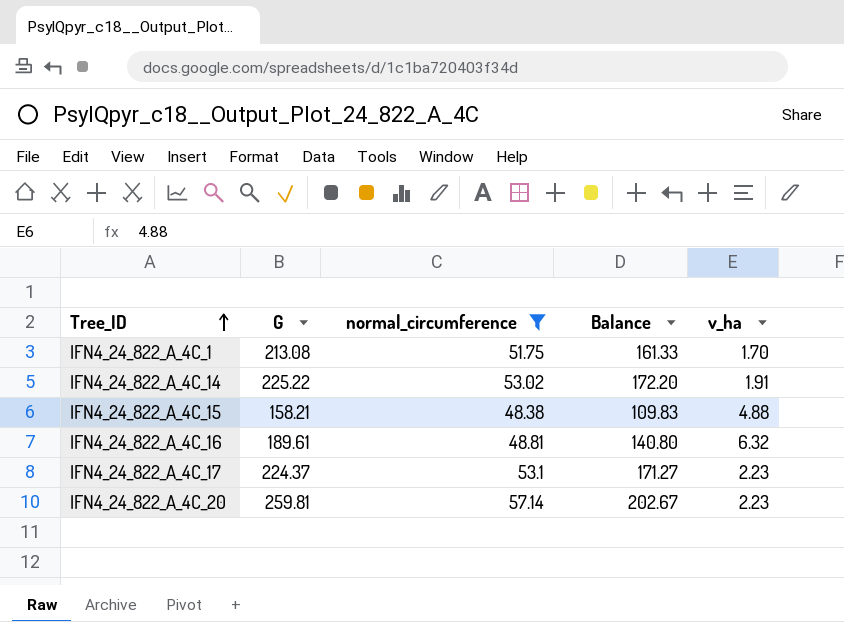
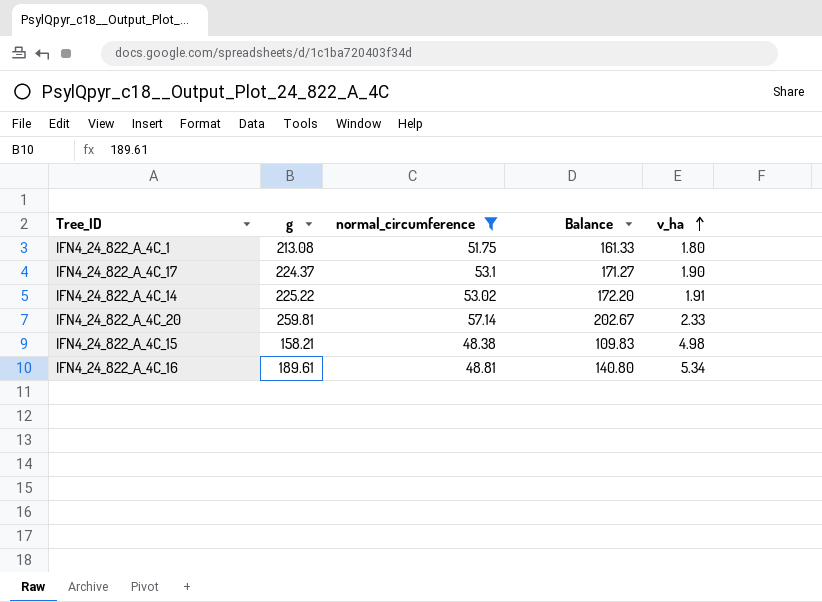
row order: Tree_ID ascending -> v_ha ascending
column name: G -> g
IFN4_24_822_A_4C_1 | v_ha: 1.70 -> 1.80
IFN4_24_822_A_4C_17 | v_ha: 2.23 -> 1.90
IFN4_24_822_A_4C_20 | v_ha: 2.23 -> 2.33
IFN4_24_822_A_4C_15 | v_ha: 4.88 -> 4.98
IFN4_24_822_A_4C_16 | v_ha: 6.32 -> 5.34

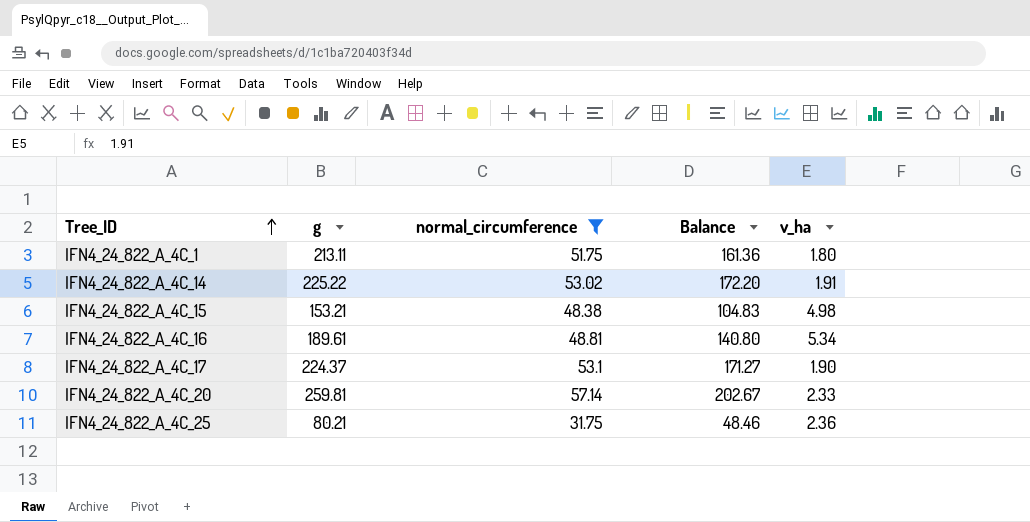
row order: v_ha ascending -> Tree_ID ascending
IFN4_24_822_A_4C_1 | g: 213.08 -> 213.11
IFN4_24_822_A_4C_1 | Balance: 161.33 -> 161.36
IFN4_24_822_A_4C_15 | g: 158.21 -> 153.21
IFN4_24_822_A_4C_15 | Balance: 109.83 -> 104.83
row IFN4_24_822_A_4C_25: none -> 80.21 | 31.75 | 48.46 | 2.36

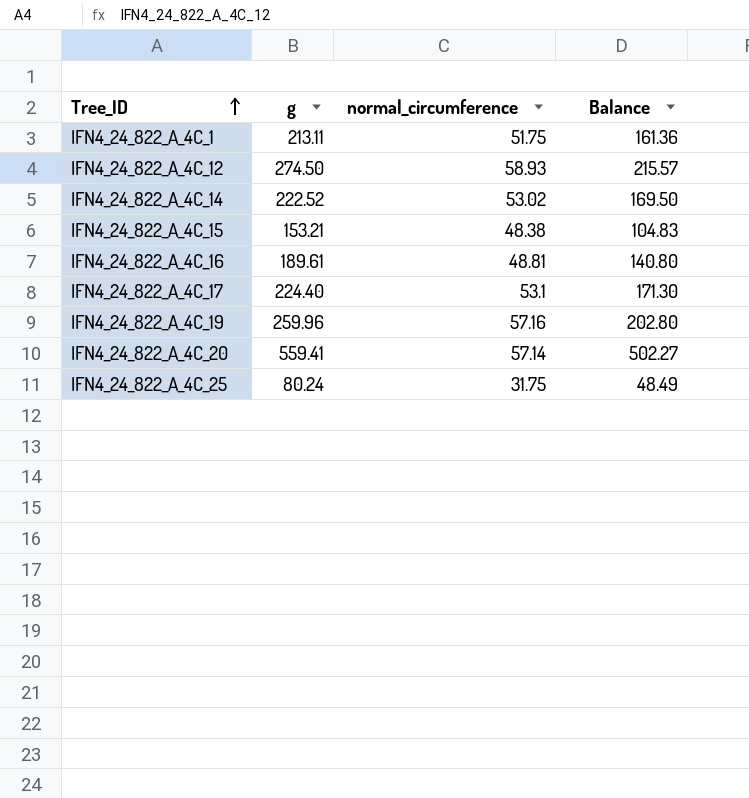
filter: normal_circumference <= 57.14 -> none
column v_ha | position: 5 -> none
IFN4_24_822_A_4C_14 | g: 225.22 -> 222.52
IFN4_24_822_A_4C_14 | Balance: 172.20 -> 169.50
IFN4_24_822_A_4C_17 | g: 224.37 -> 224.40
IFN4_24_822_A_4C_17 | Balance: 171.27 -> 171.30
IFN4_24_822_A_4C_20 | g: 259.81 -> 559.41
IFN4_24_822_A_4C_20 | Balance: 202.67 -> 502.27
IFN4_24_822_A_4C_25 | g: 80.21 -> 80.24
IFN4_24_822_A_4C_25 | Balance: 48.46 -> 48.49

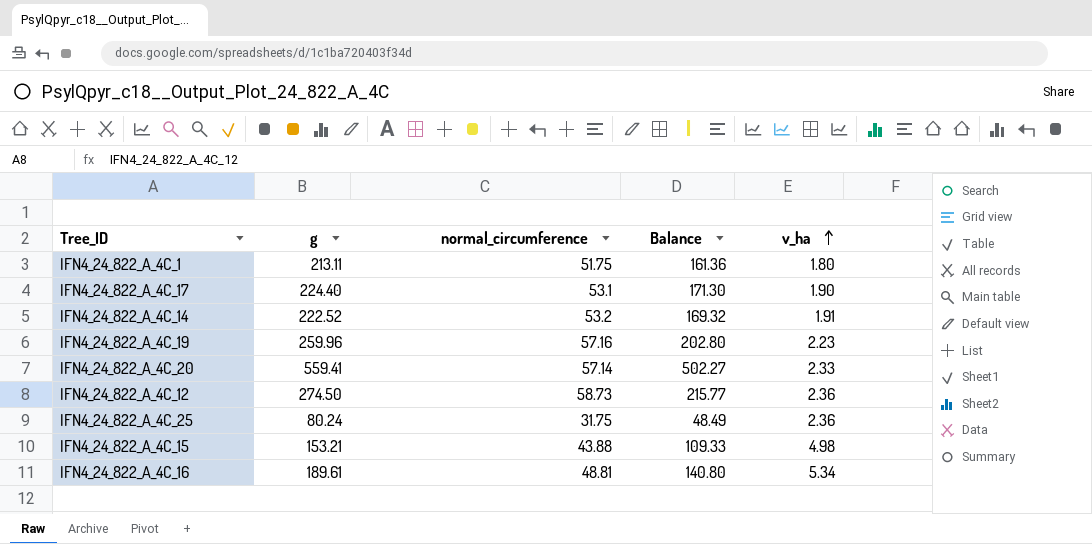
row order: Tree_ID ascending -> v_ha ascending
column v_ha | position: none -> 5
IFN4_24_822_A_4C_14 | normal_circumference: 53.02 -> 53.2
IFN4_24_822_A_4C_14 | Balance: 169.50 -> 169.32
IFN4_24_822_A_4C_12 | normal_circumference: 58.93 -> 58.73
IFN4_24_822_A_4C_12 | Balance: 215.57 -> 215.77
IFN4_24_822_A_4C_15 | normal_circumference: 48.38 -> 43.88
IFN4_24_822_A_4C_15 | Balance: 104.83 -> 109.33

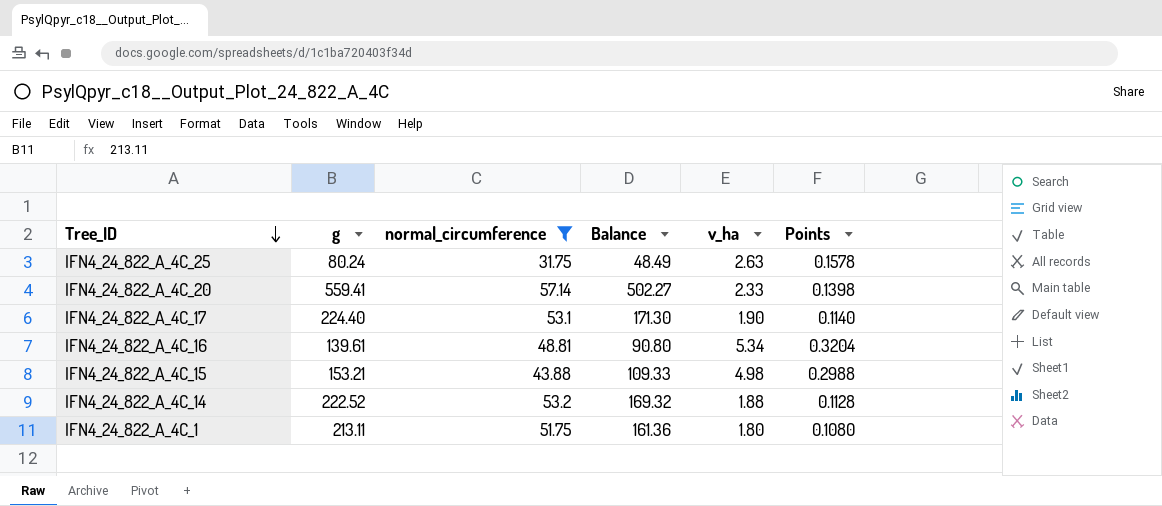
filter: none -> normal_circumference <= 57.14
row order: v_ha ascending -> Tree_ID descending
column Points | formula: none -> [v_ha] * 0.06
IFN4_24_822_A_4C_25 | v_ha: 2.36 -> 2.63
IFN4_24_822_A_4C_16 | g: 189.61 -> 139.61
IFN4_24_822_A_4C_16 | Balance: 140.80 -> 90.80
IFN4_24_822_A_4C_14 | v_ha: 1.91 -> 1.88

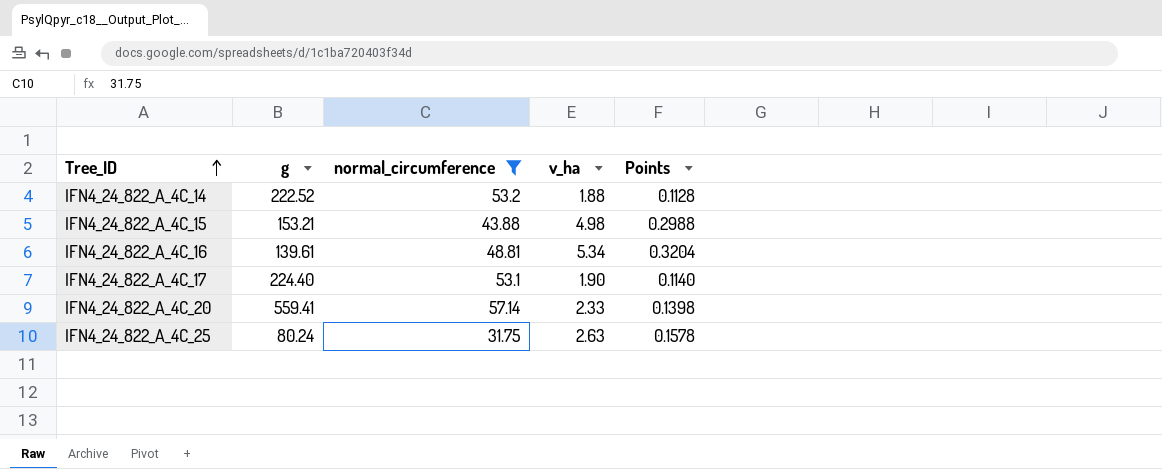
row order: Tree_ID descending -> Tree_ID ascending
column Balance | formula: [g] - [normal_circumference] -> none
row IFN4_24_822_A_4C_1: 213.11 | 51.75 | 161.36 | 1.80 | 0.1080 -> none

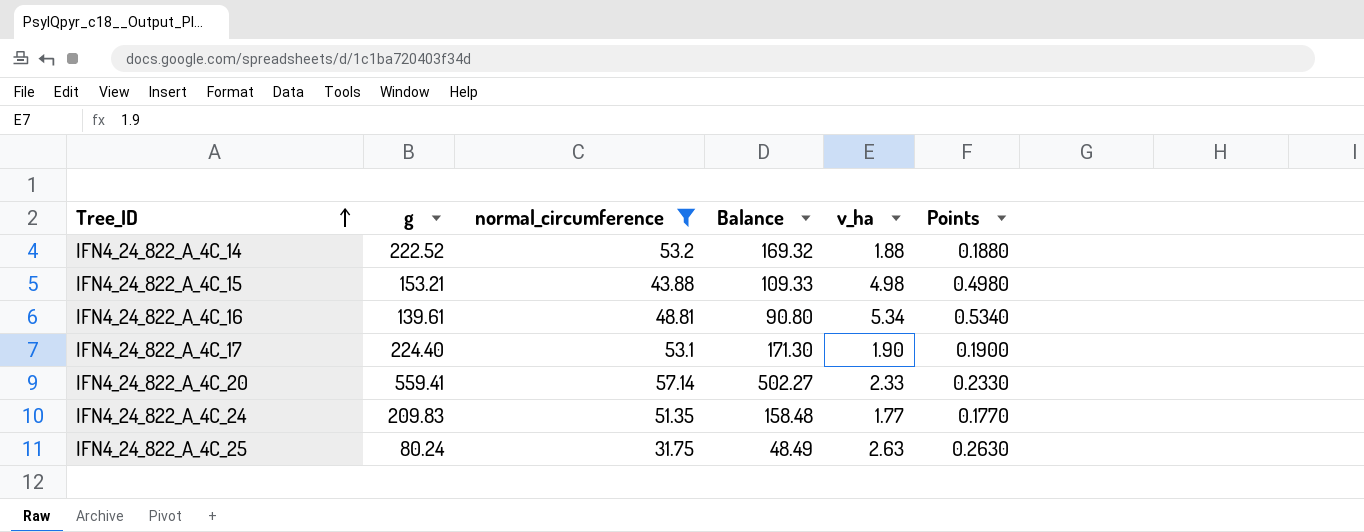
column Balance | formula: none -> [g] - [normal_circumference]
column Points | formula: [v_ha] * 0.06 -> [v_ha] * 0.1
row IFN4_24_822_A_4C_24: none -> 209.83 | 51.35 | 158.48 | 1.77 | 0.1770

